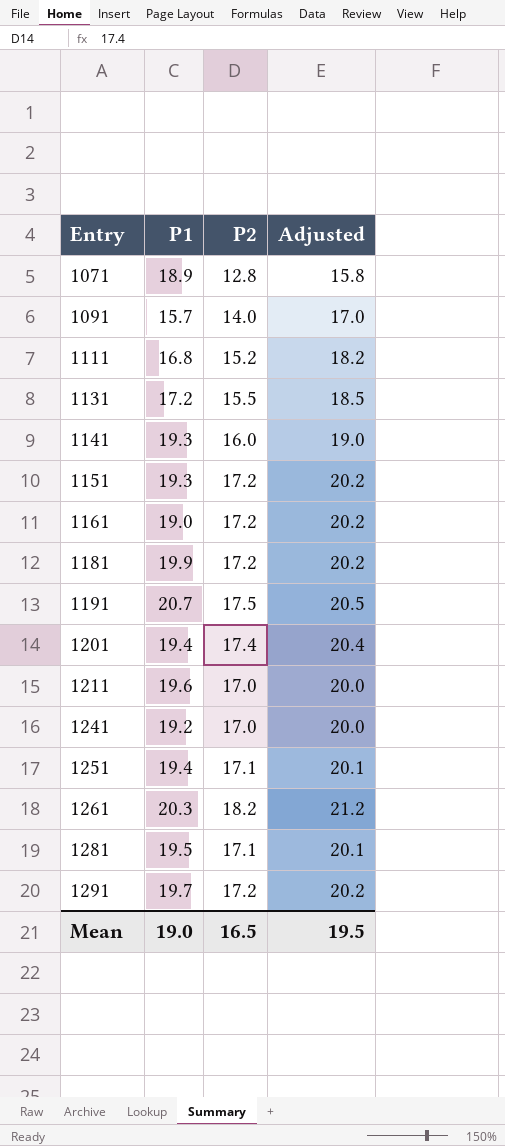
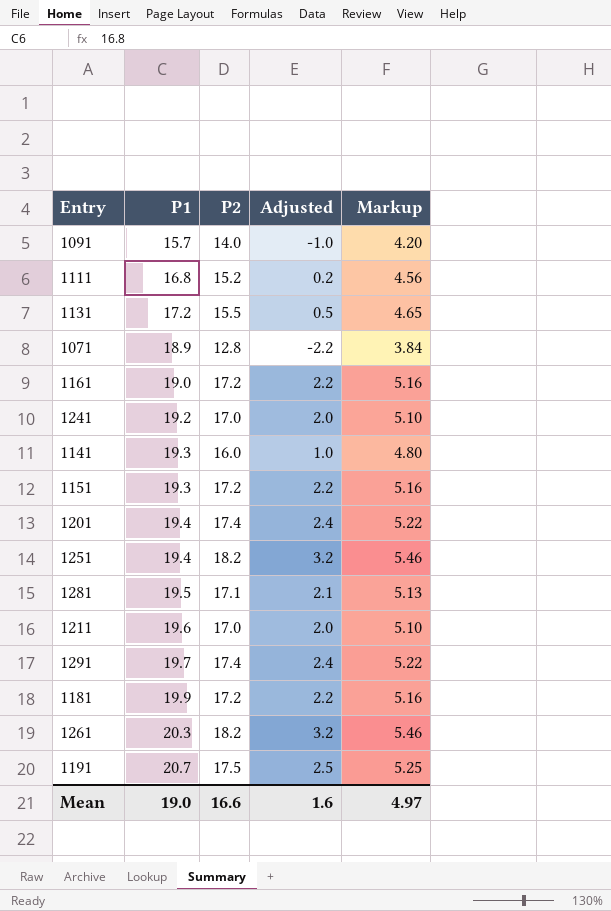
row order: Entry ascending -> P1 ascending
column Adjusted | formula: [P2] + 3 -> [P2] - 15
column Markup | formula: none -> [P2] * 0.3
1251 | P2: 17.1 -> 18.2
1291 | P2: 17.2 -> 17.4
Mean | P2: 16.5 -> 16.6
Mean | Adjusted: 19.5 -> 1.6

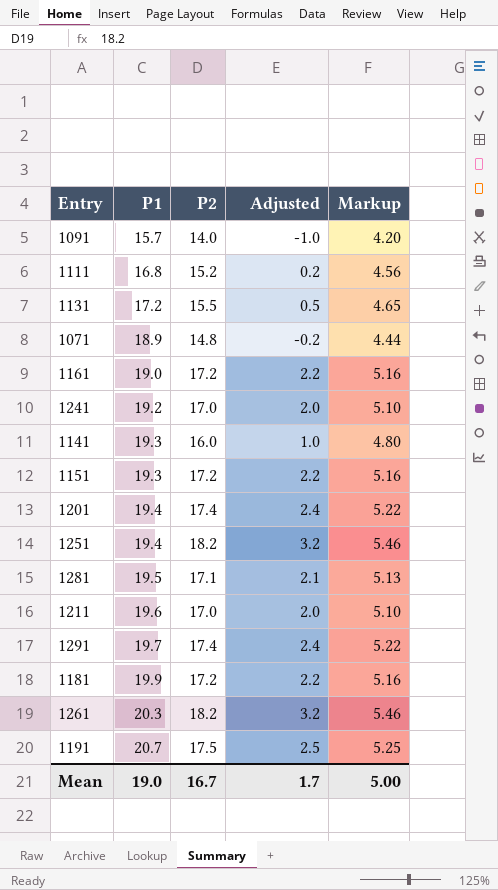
1071 | P2: 12.8 -> 14.8
1071 | Adjusted: -2.2 -> -0.2
1071 | Markup: 3.84 -> 4.44
Mean | P2: 16.6 -> 16.7
Mean | Adjusted: 1.6 -> 1.7
Mean | Markup: 4.97 -> 5.00

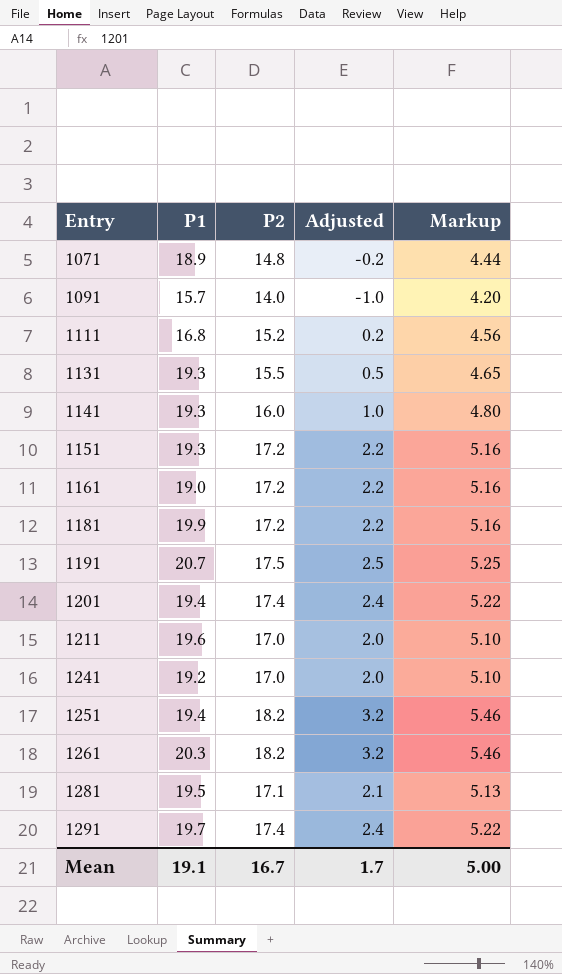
row order: P1 ascending -> Entry ascending
1131 | P1: 17.2 -> 19.3
Mean | P1: 19.0 -> 19.1

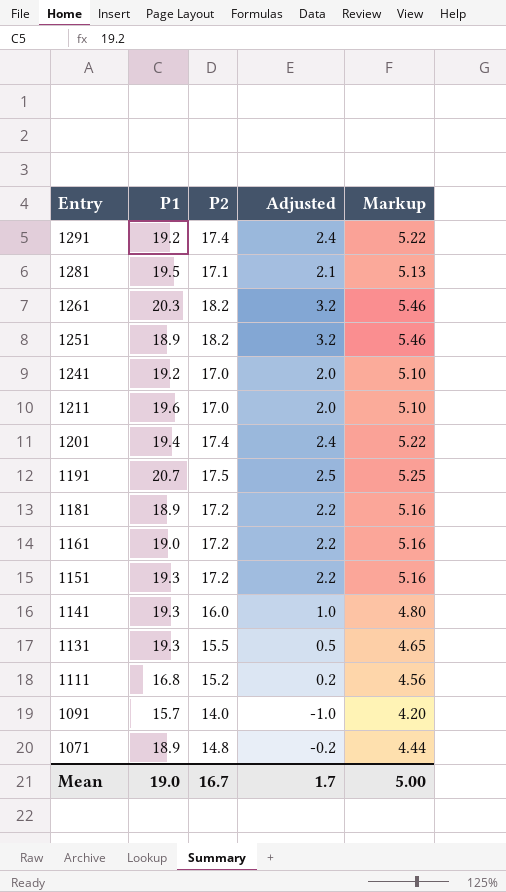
row order: Entry ascending -> Entry descending
1291 | P1: 19.7 -> 19.2
1251 | P1: 19.4 -> 18.9
1181 | P1: 19.9 -> 18.9
Mean | P1: 19.1 -> 19.0

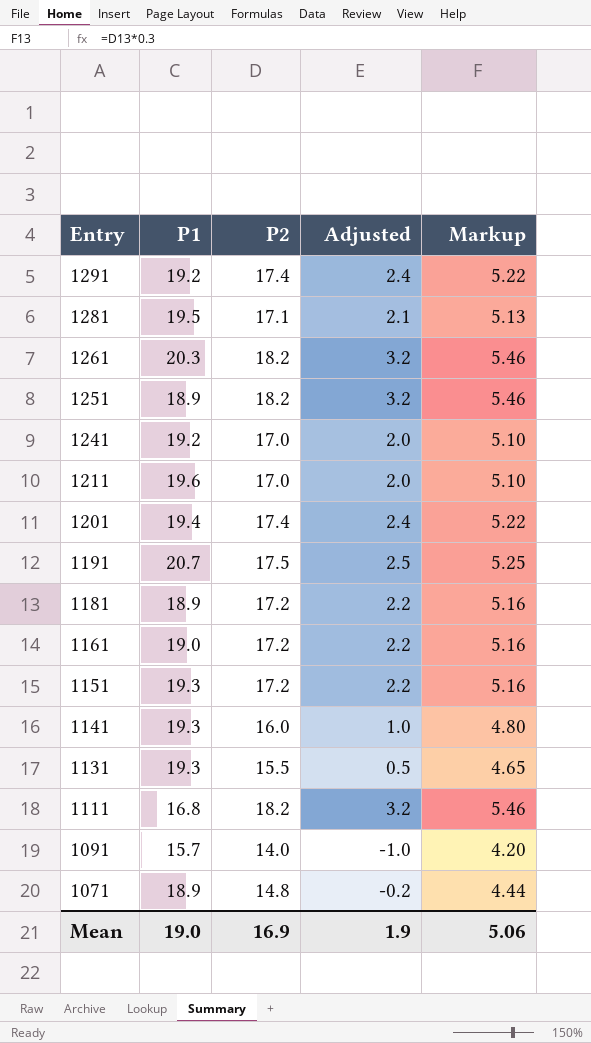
1111 | P2: 15.2 -> 18.2
1111 | Adjusted: 0.2 -> 3.2
1111 | Markup: 4.56 -> 5.46
Mean | P2: 16.7 -> 16.9
Mean | Adjusted: 1.7 -> 1.9
Mean | Markup: 5.00 -> 5.06

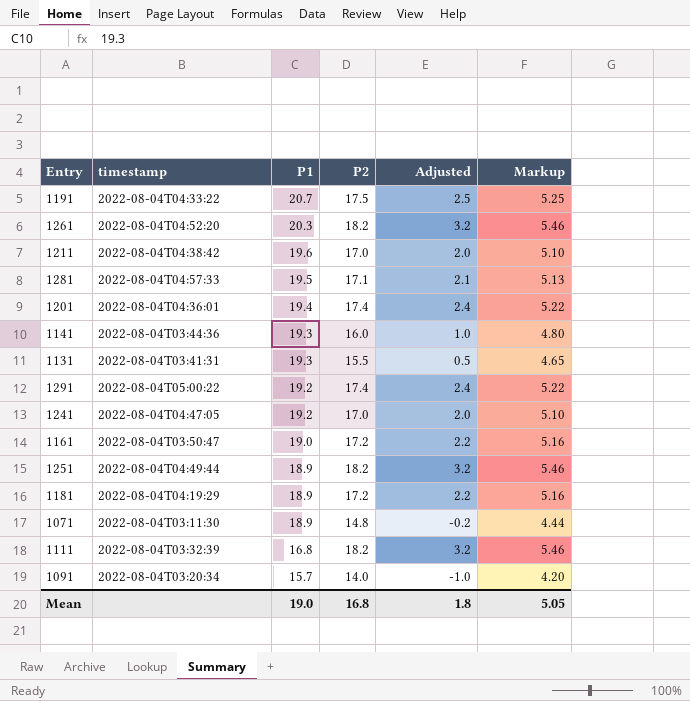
row order: Entry descending -> P1 descending
column timestamp | position: none -> 2
row 1151: 19.3 | 17.2 | 2.2 | 5.16 -> none
Mean | P2: 16.9 -> 16.8
Mean | Adjusted: 1.9 -> 1.8
Mean | Markup: 5.06 -> 5.05

